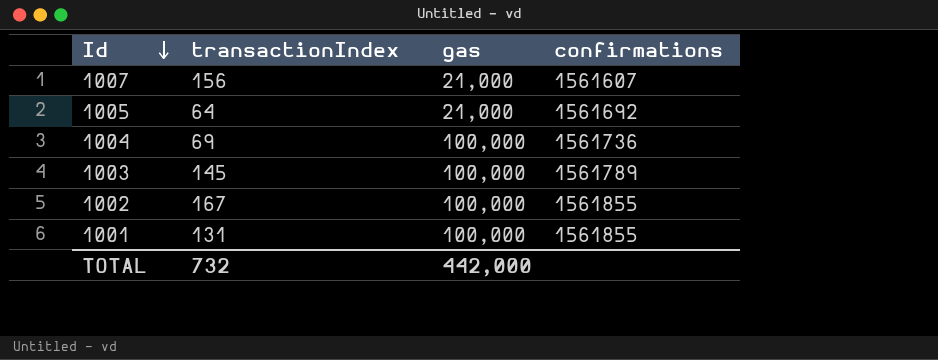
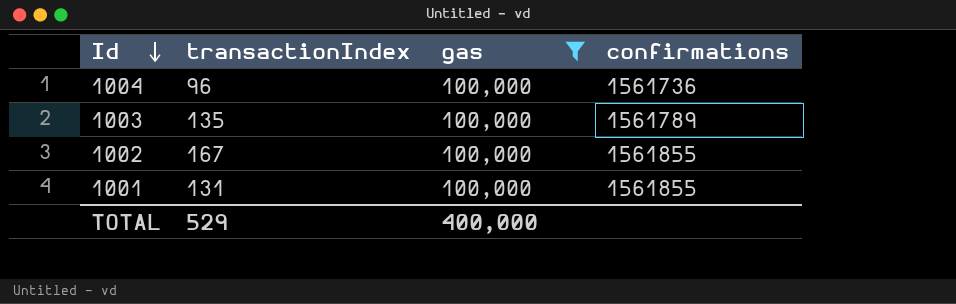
filter: none -> gas = 100,000
1004 | transactionIndex: 69 -> 96
1003 | transactionIndex: 145 -> 135
TOTAL | transactionIndex: 732 -> 529
TOTAL | gas: 442,000 -> 400,000

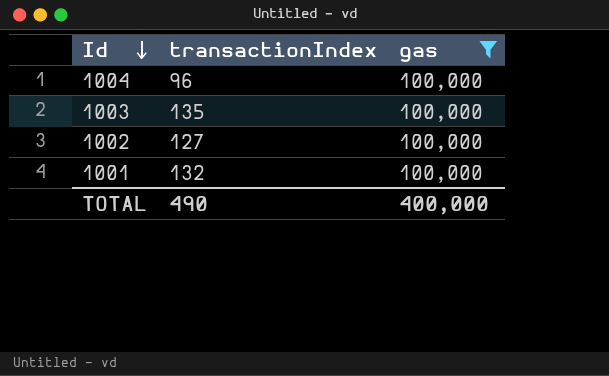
column confirmations | position: 4 -> none
1002 | transactionIndex: 167 -> 127
1001 | transactionIndex: 131 -> 132
TOTAL | transactionIndex: 529 -> 490

